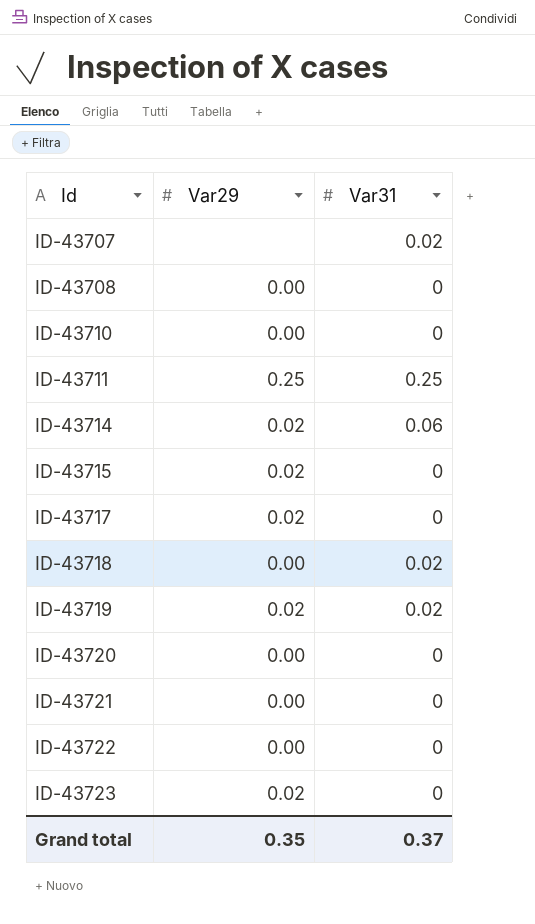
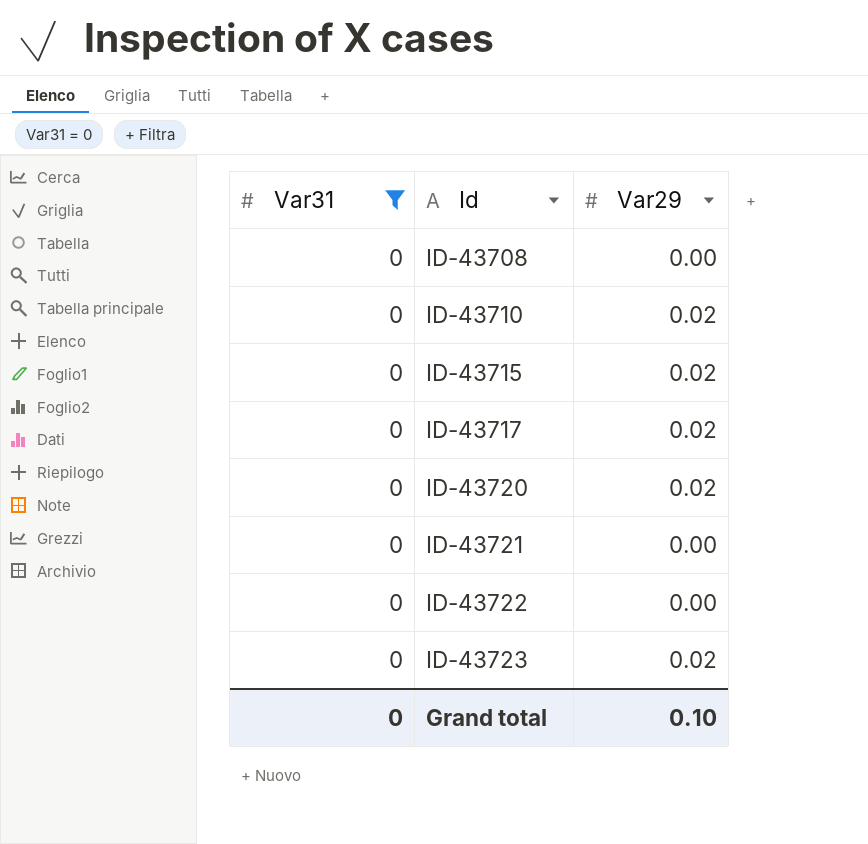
filter: none -> Var31 = 0
column Var31 | position: 3 -> 1
ID-43710 | Var29: 0.00 -> 0.02
ID-43720 | Var29: 0.00 -> 0.02
Grand total | Var31: 0.37 -> 0
Grand total | Var29: 0.35 -> 0.10

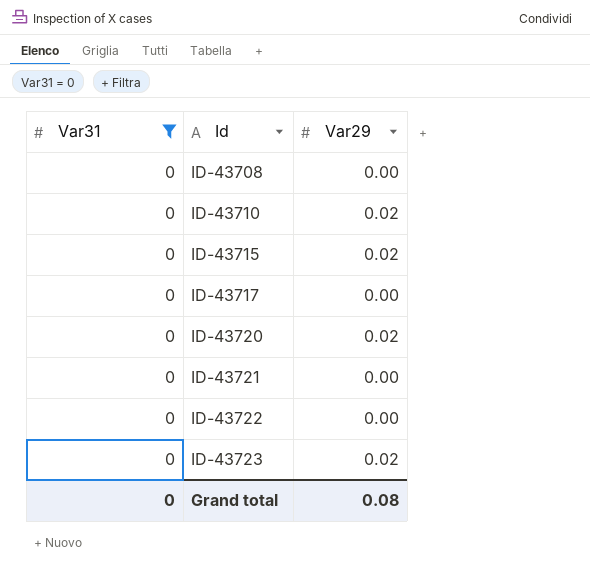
ID-43717 | Var29: 0.02 -> 0.00
Grand total | Var29: 0.10 -> 0.08

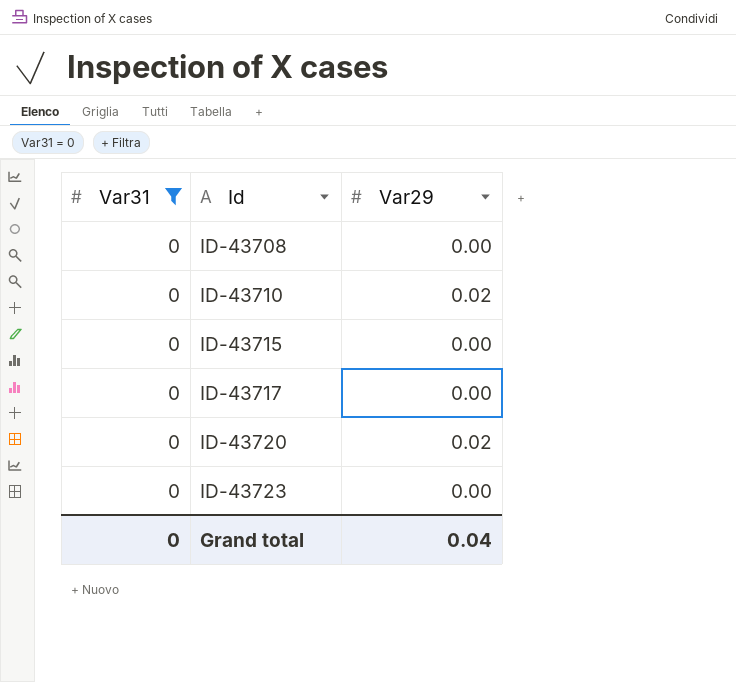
row ID-43721: 0 | 0.00 -> none
row ID-43722: 0 | 0.00 -> none
ID-43715 | Var29: 0.02 -> 0.00
ID-43723 | Var29: 0.02 -> 0.00
Grand total | Var29: 0.08 -> 0.04

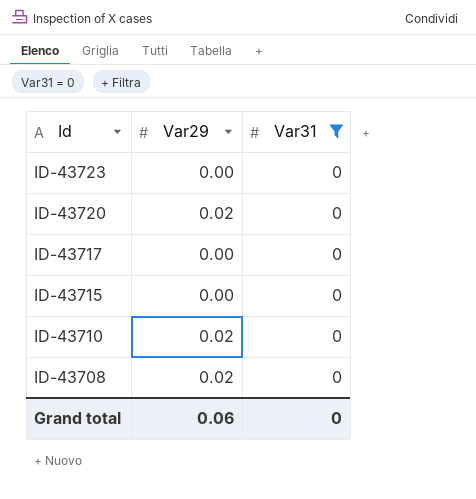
row order: Id ascending -> Id descending
column Var31 | position: 1 -> 3
ID-43708 | Var29: 0.00 -> 0.02
Grand total | Var29: 0.04 -> 0.06

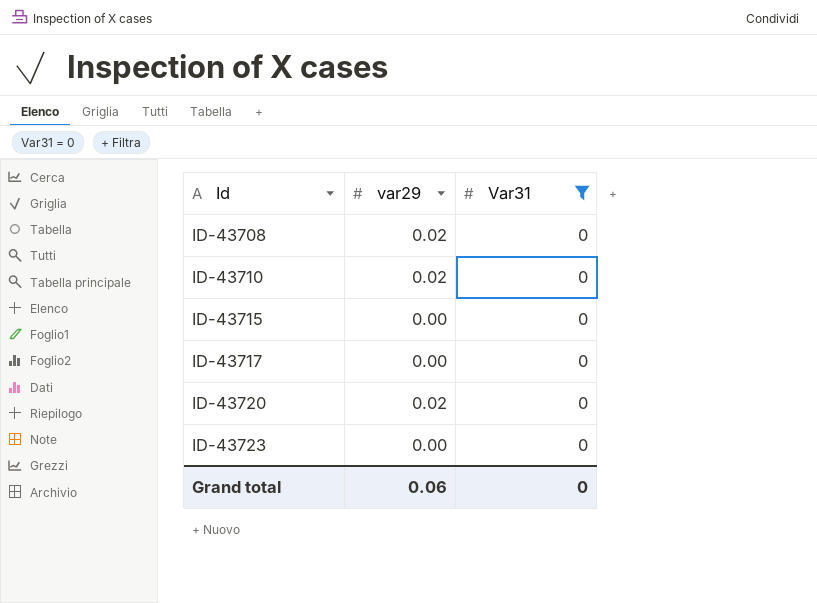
row order: Id descending -> Id ascending
column name: Var29 -> var29

